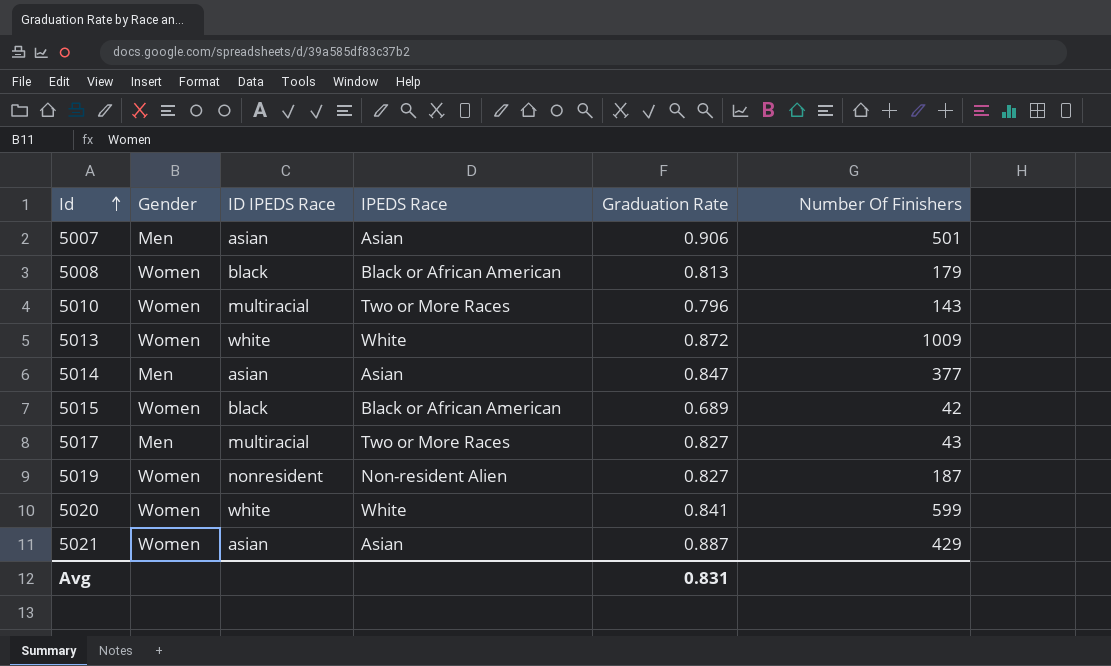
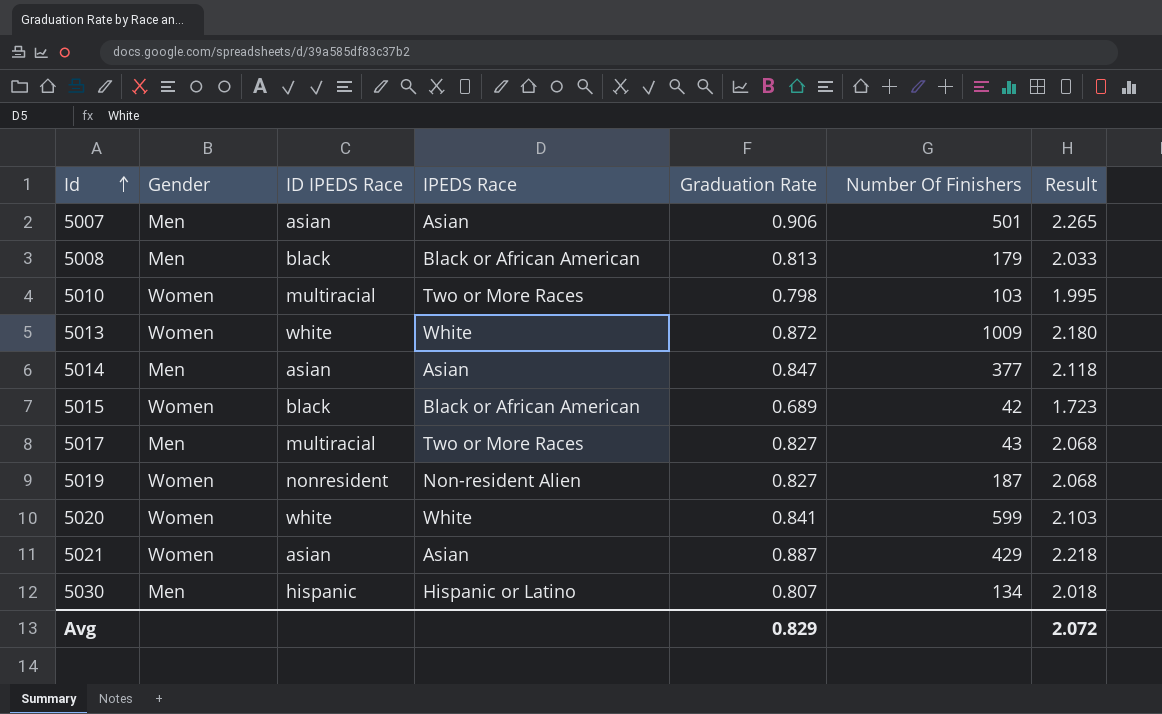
column Result | formula: none -> [Graduation Rate] * 2.5
5008 | Gender: Women -> Men
5010 | Graduation Rate: 0.796 -> 0.798
5010 | Number Of Finishers: 143 -> 103
row 5030: none -> Men | hispanic | Hispanic or Latino | 0.807 | 134 | 2.018
Avg | Graduation Rate: 0.831 -> 0.829

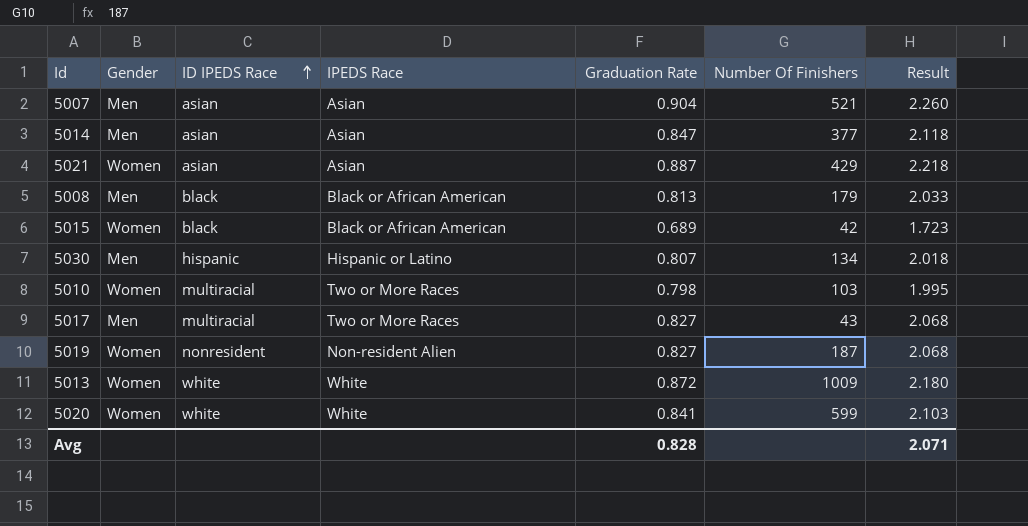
row order: Id ascending -> ID IPEDS Race ascending
5007 | Graduation Rate: 0.906 -> 0.904
5007 | Number Of Finishers: 501 -> 521
5007 | Result: 2.265 -> 2.260
Avg | Graduation Rate: 0.829 -> 0.828
Avg | Result: 2.072 -> 2.071

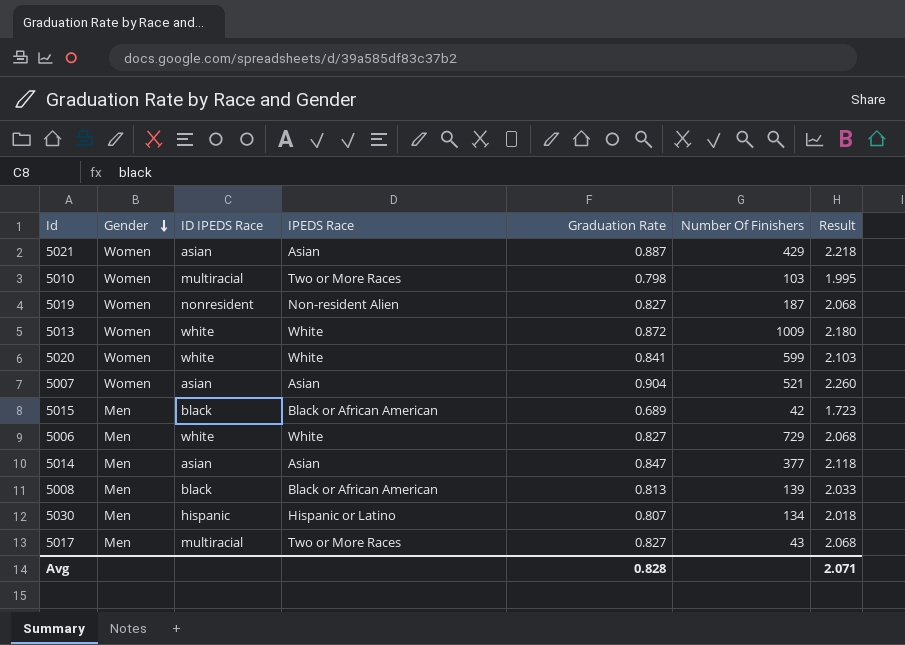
row order: ID IPEDS Race ascending -> Gender descending
5007 | Gender: Men -> Women
5015 | Gender: Women -> Men
row 5006: none -> Men | white | White | 0.827 | 729 | 2.068
5008 | Number Of Finishers: 179 -> 139

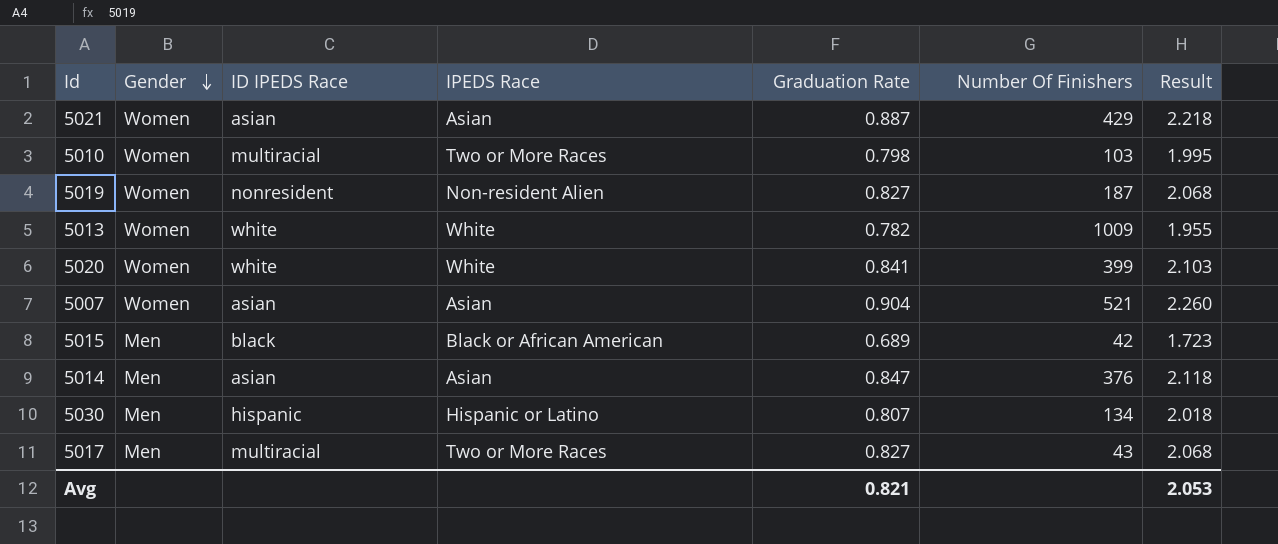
row 5006: Men | white | White | 0.827 | 729 | 2.068 -> none
row 5008: Men | black | Black or African American | 0.813 | 139 | 2.033 -> none
5013 | Graduation Rate: 0.872 -> 0.782
5013 | Result: 2.180 -> 1.955
5020 | Number Of Finishers: 599 -> 399
5014 | Number Of Finishers: 377 -> 376
Avg | Graduation Rate: 0.828 -> 0.821
Avg | Result: 2.071 -> 2.053

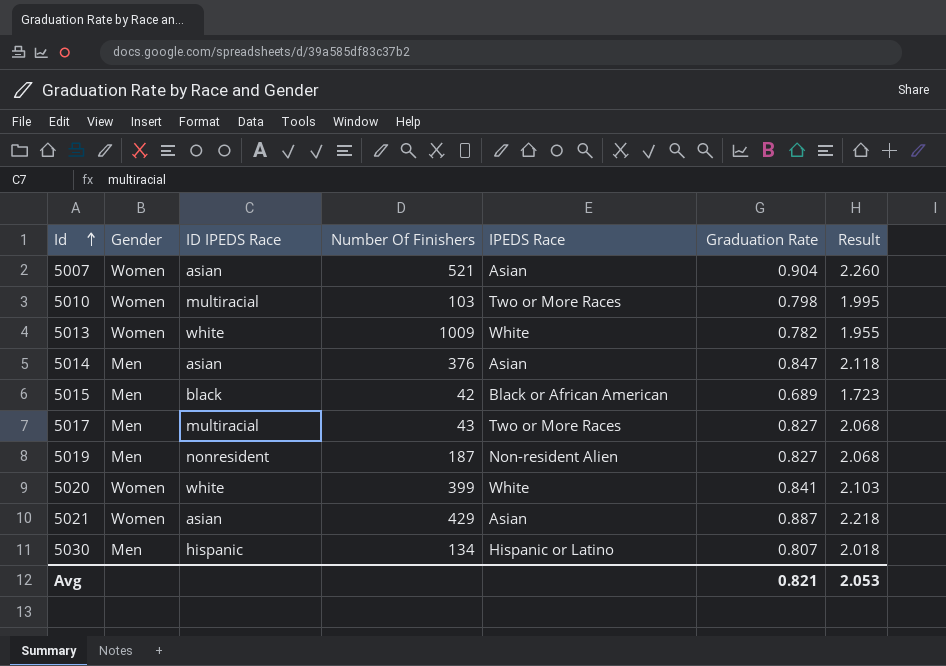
row order: Gender descending -> Id ascending
column Number Of Finishers | position: 6 -> 4
5019 | Gender: Women -> Men

